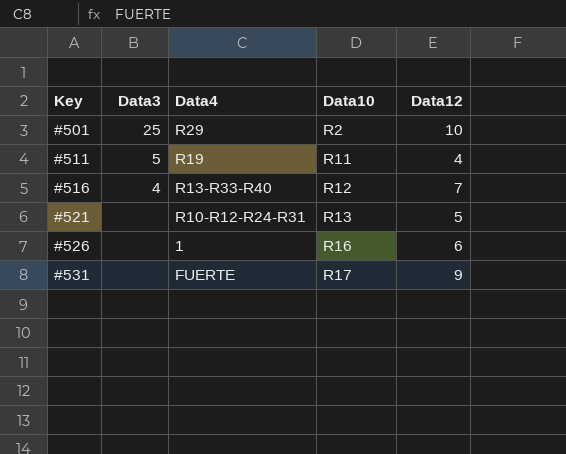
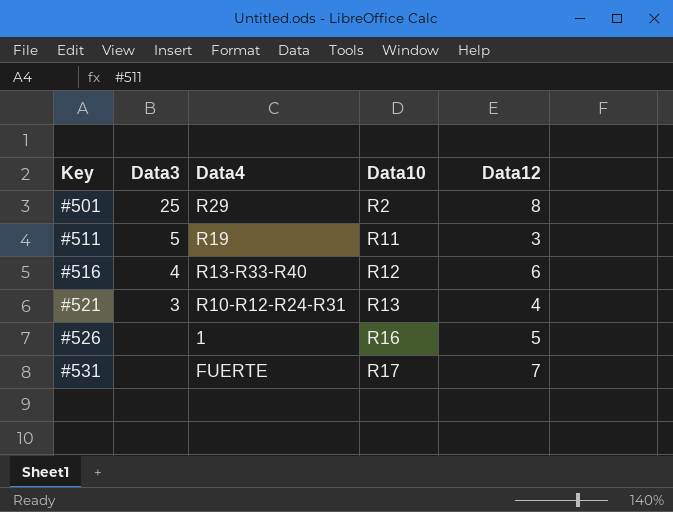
#501 | Data12: 10 -> 8
#511 | Data12: 4 -> 3
#516 | Data12: 7 -> 6
#521 | Data3: none -> 3
#521 | Data12: 5 -> 4
#526 | Data12: 6 -> 5
#531 | Data12: 9 -> 7

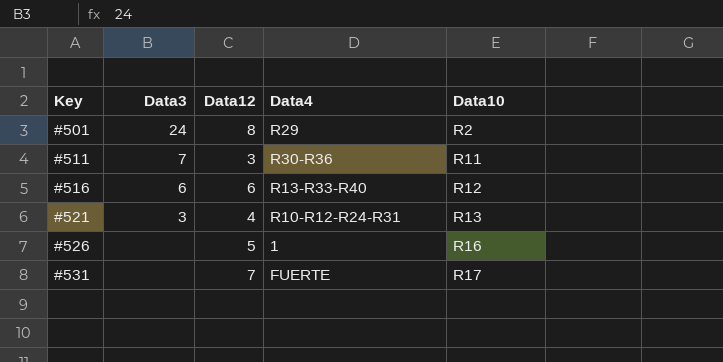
column Data12 | position: 5 -> 3
#501 | Data3: 25 -> 24
#511 | Data3: 5 -> 7
#511 | Data4: R19 -> R30-R36
#516 | Data3: 4 -> 6

